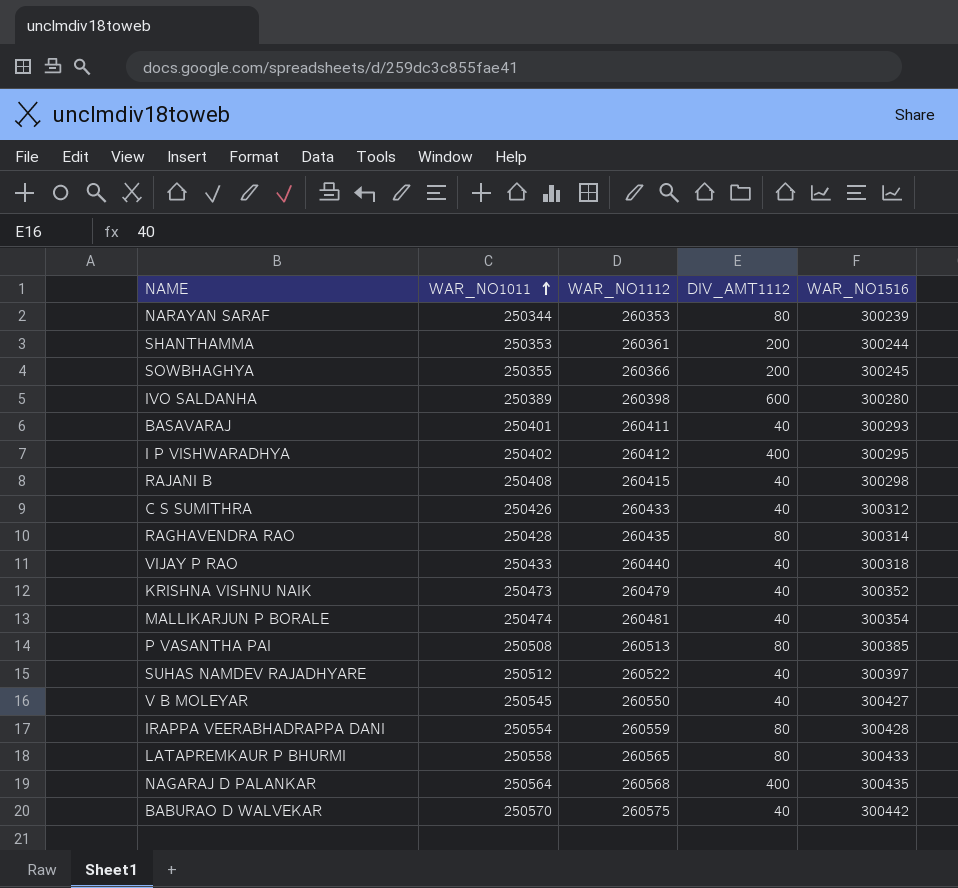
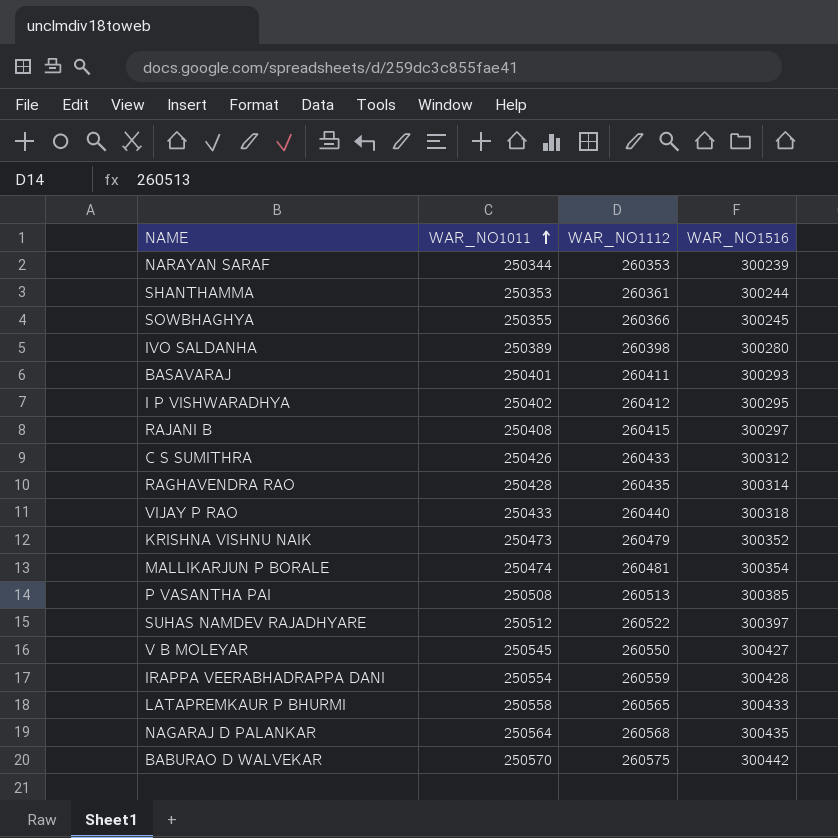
column DIV_AMT1112 | position: 4 -> none
RAJANI B | WAR_NO1516: 300298 -> 300297

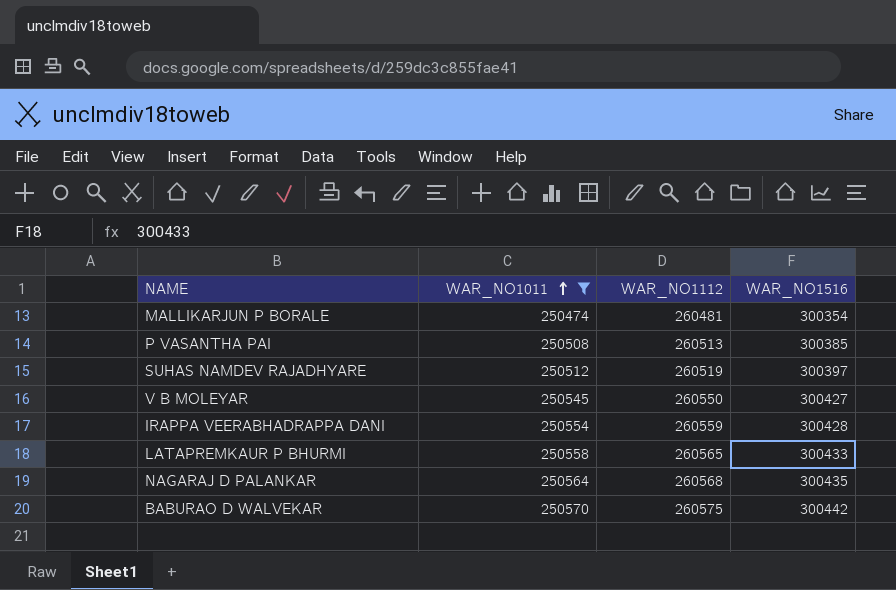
filter: none -> WAR_NO1011 >= 250474
SUHAS NAMDEV RAJADHYARE | WAR_NO1112: 260522 -> 260519

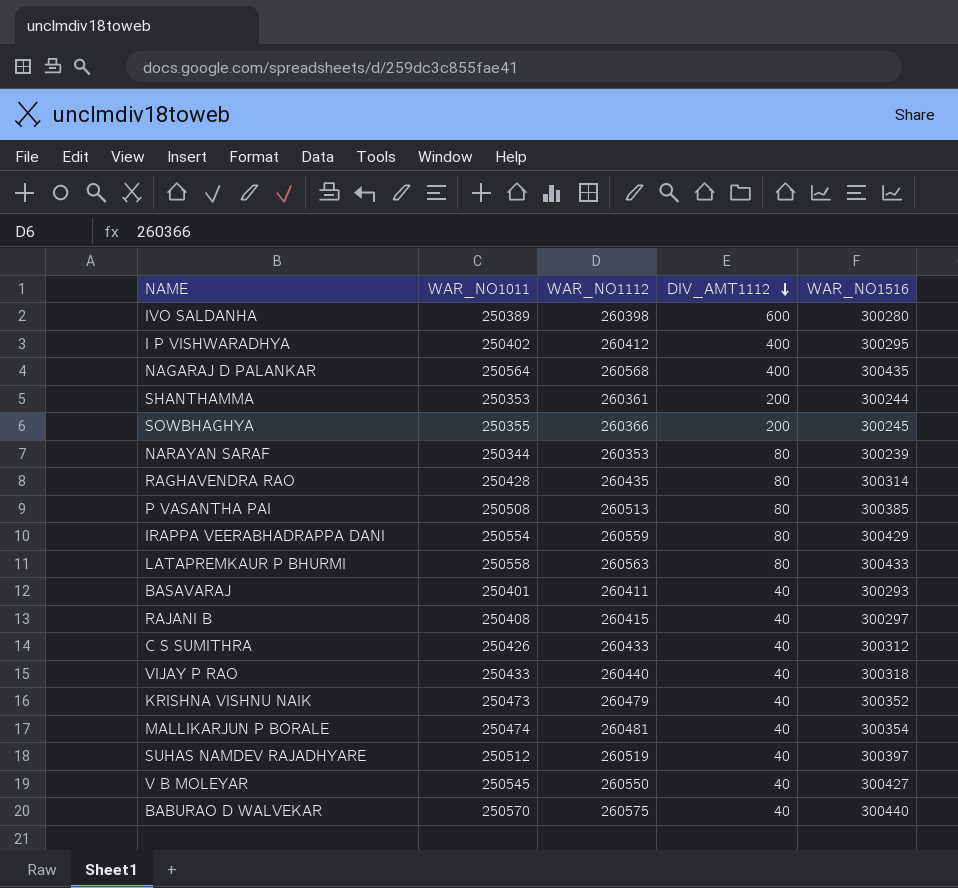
filter: WAR_NO1011 >= 250474 -> none
row order: WAR_NO1011 ascending -> DIV_AMT1112 descending
column DIV_AMT1112 | position: none -> 4
IRAPPA VEERABHADRAPPA DANI | WAR_NO1516: 300428 -> 300429
LATAPREMKAUR P BHURMI | WAR_NO1112: 260565 -> 260563
BABURAO D WALVEKAR | WAR_NO1516: 300442 -> 300440

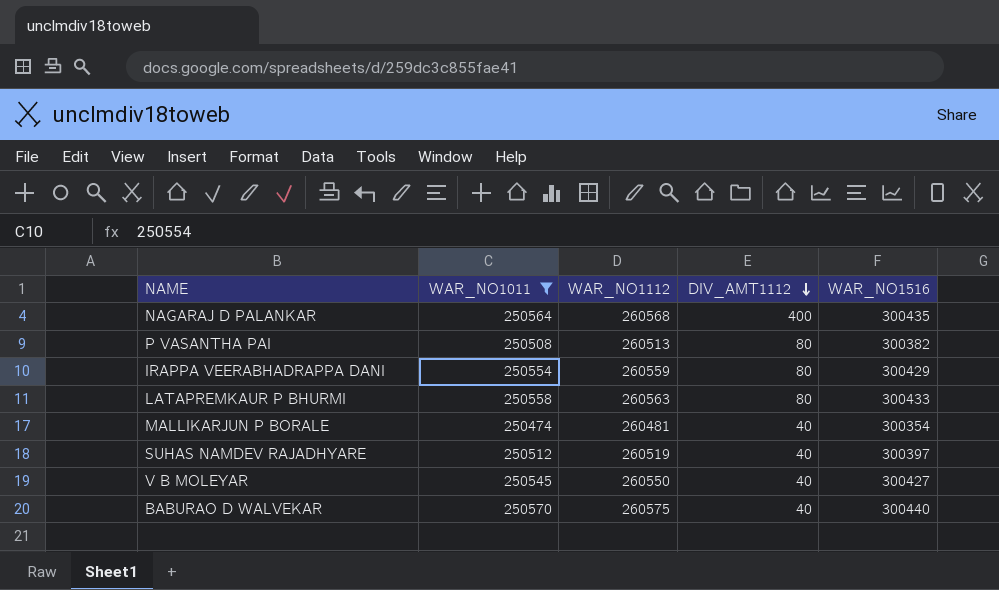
filter: none -> WAR_NO1011 >= 250474
P VASANTHA PAI | WAR_NO1516: 300385 -> 300382

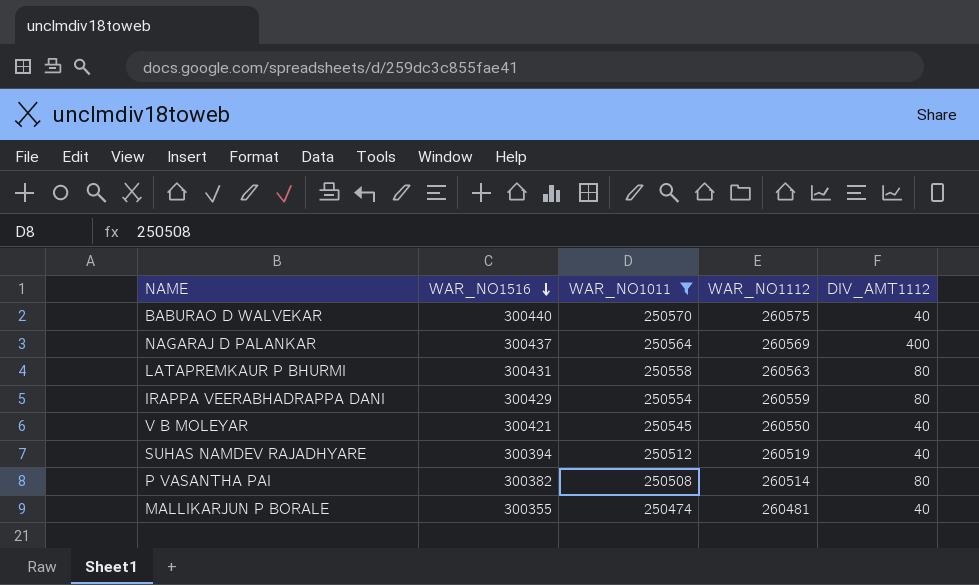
row order: DIV_AMT1112 descending -> WAR_NO1516 descending
column WAR_NO1516 | position: 5 -> 2
NAGARAJ D PALANKAR | WAR_NO1516: 300435 -> 300437
NAGARAJ D PALANKAR | WAR_NO1112: 260568 -> 260569
LATAPREMKAUR P BHURMI | WAR_NO1516: 300433 -> 300431
V B MOLEYAR | WAR_NO1516: 300427 -> 300421
SUHAS NAMDEV RAJADHYARE | WAR_NO1516: 300397 -> 300394
P VASANTHA PAI | WAR_NO1112: 260513 -> 260514
MALLIKARJUN P BORALE | WAR_NO1516: 300354 -> 300355

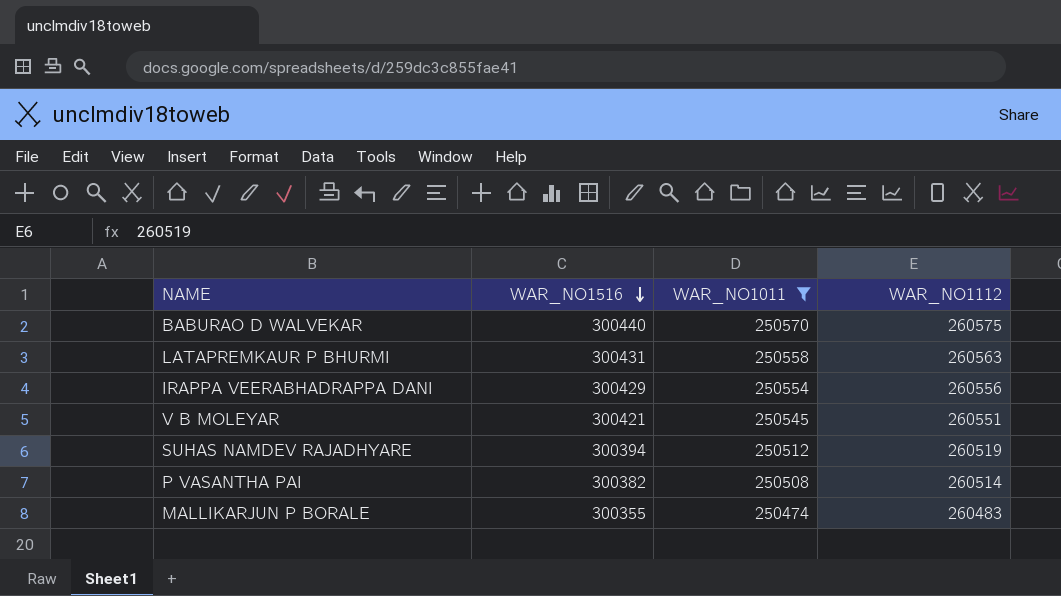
column DIV_AMT1112 | position: 5 -> none
row NAGARAJ D PALANKAR: 300437 | 250564 | 260569 | 400 -> none
IRAPPA VEERABHADRAPPA DANI | WAR_NO1112: 260559 -> 260556
V B MOLEYAR | WAR_NO1112: 260550 -> 260551
MALLIKARJUN P BORALE | WAR_NO1112: 260481 -> 260483

